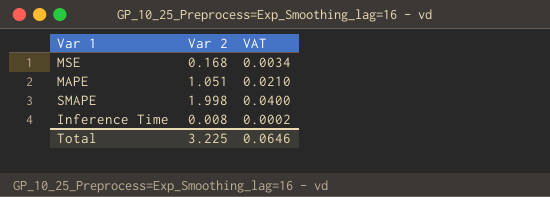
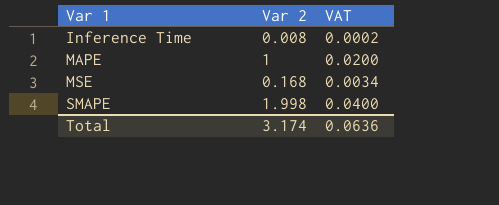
row order: none -> Var 1 ascending
MAPE | Var 2: 1.051 -> 1
MAPE | VAT: 0.0210 -> 0.0200
Total | Var 2: 3.225 -> 3.174
Total | VAT: 0.0646 -> 0.0636

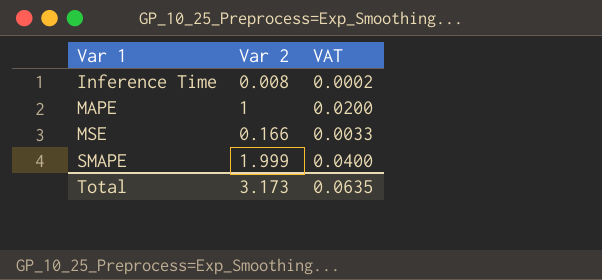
MSE | Var 2: 0.168 -> 0.166
MSE | VAT: 0.0034 -> 0.0033
SMAPE | Var 2: 1.998 -> 1.999
Total | Var 2: 3.174 -> 3.173
Total | VAT: 0.0636 -> 0.0635

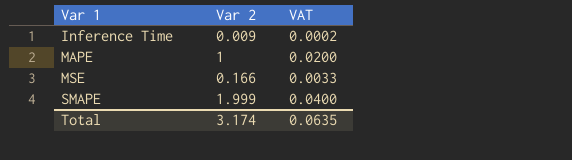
Inference Time | Var 2: 0.008 -> 0.009
Total | Var 2: 3.173 -> 3.174

